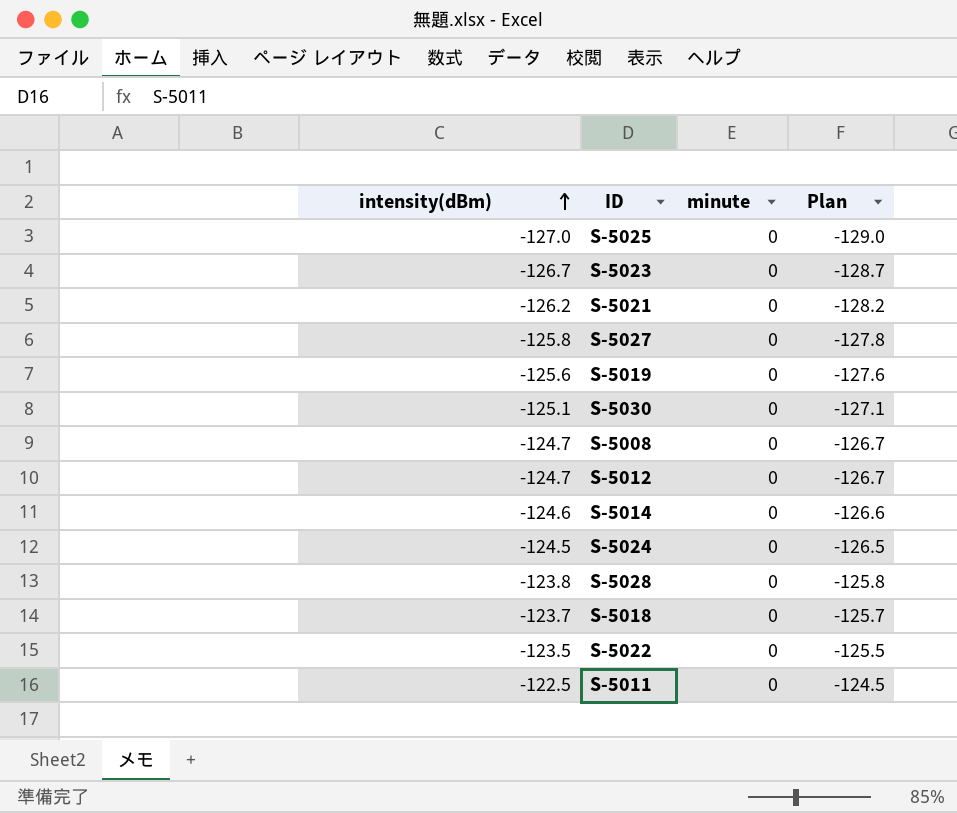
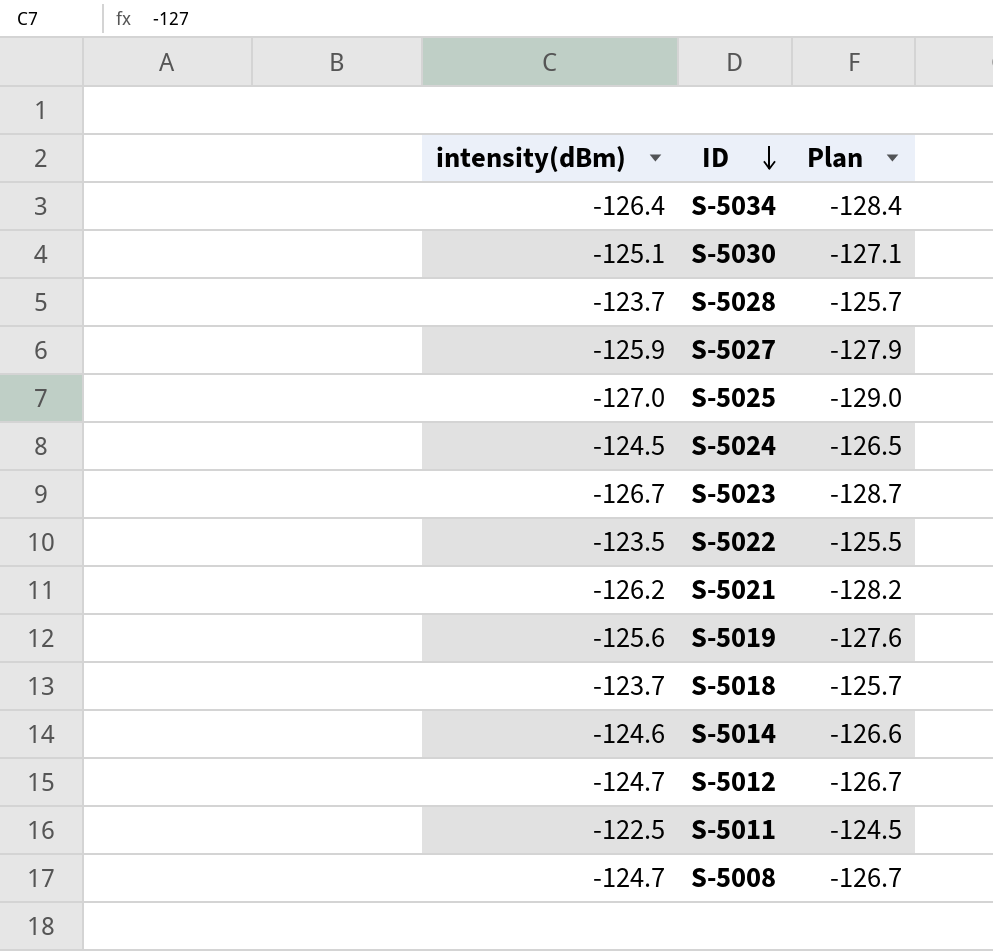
row order: intensity(dBm) ascending -> ID descending
column minute | position: 3 -> none
row S-5034: none -> -126.4 | -128.4
S-5028 | intensity(dBm): -123.8 -> -123.7
S-5028 | Plan: -125.8 -> -125.7
S-5027 | intensity(dBm): -125.8 -> -125.9
S-5027 | Plan: -127.8 -> -127.9

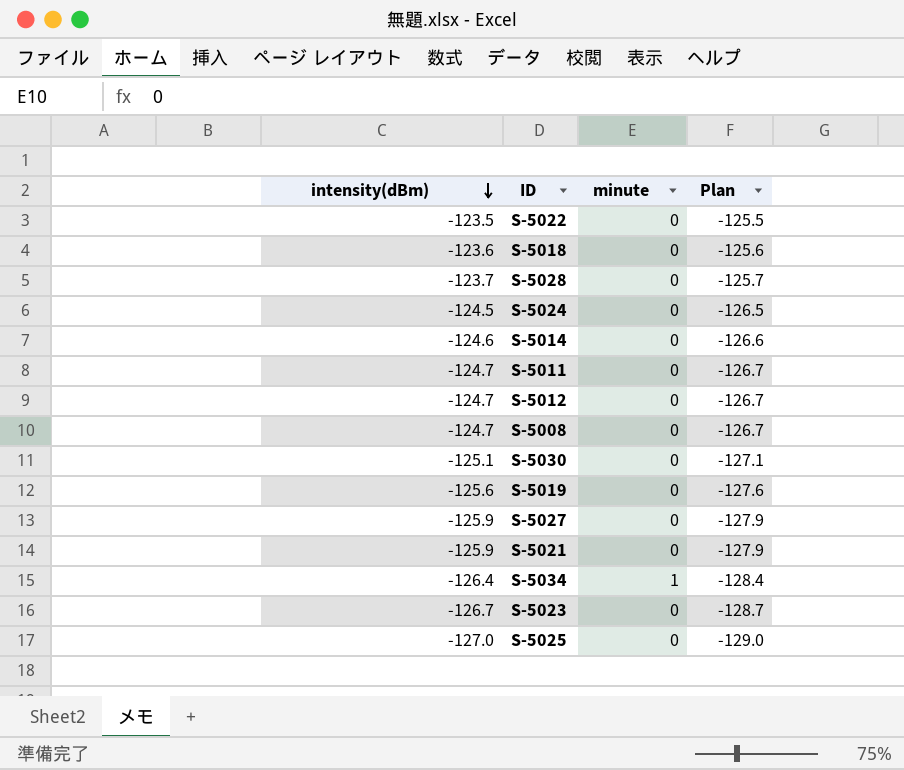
row order: ID descending -> intensity(dBm) descending
column minute | position: none -> 3
S-5018 | intensity(dBm): -123.7 -> -123.6
S-5018 | Plan: -125.7 -> -125.6
S-5011 | intensity(dBm): -122.5 -> -124.7
S-5011 | Plan: -124.5 -> -126.7
S-5021 | intensity(dBm): -126.2 -> -125.9
S-5021 | Plan: -128.2 -> -127.9

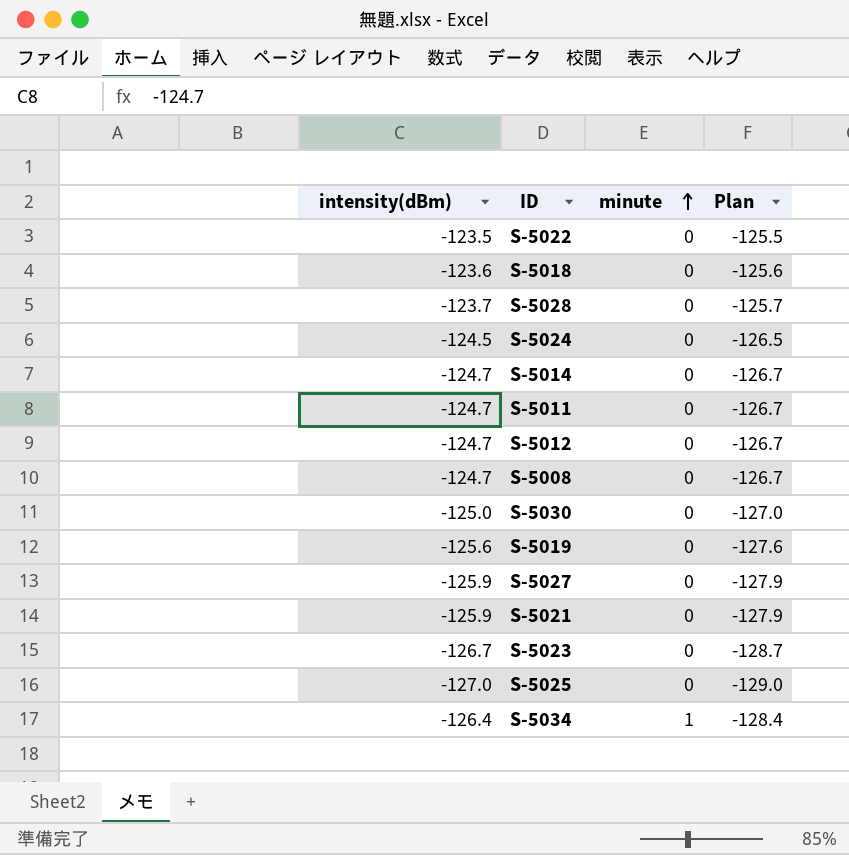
row order: intensity(dBm) descending -> minute ascending
S-5014 | intensity(dBm): -124.6 -> -124.7
S-5014 | Plan: -126.6 -> -126.7
S-5030 | intensity(dBm): -125.1 -> -125.0
S-5030 | Plan: -127.1 -> -127.0

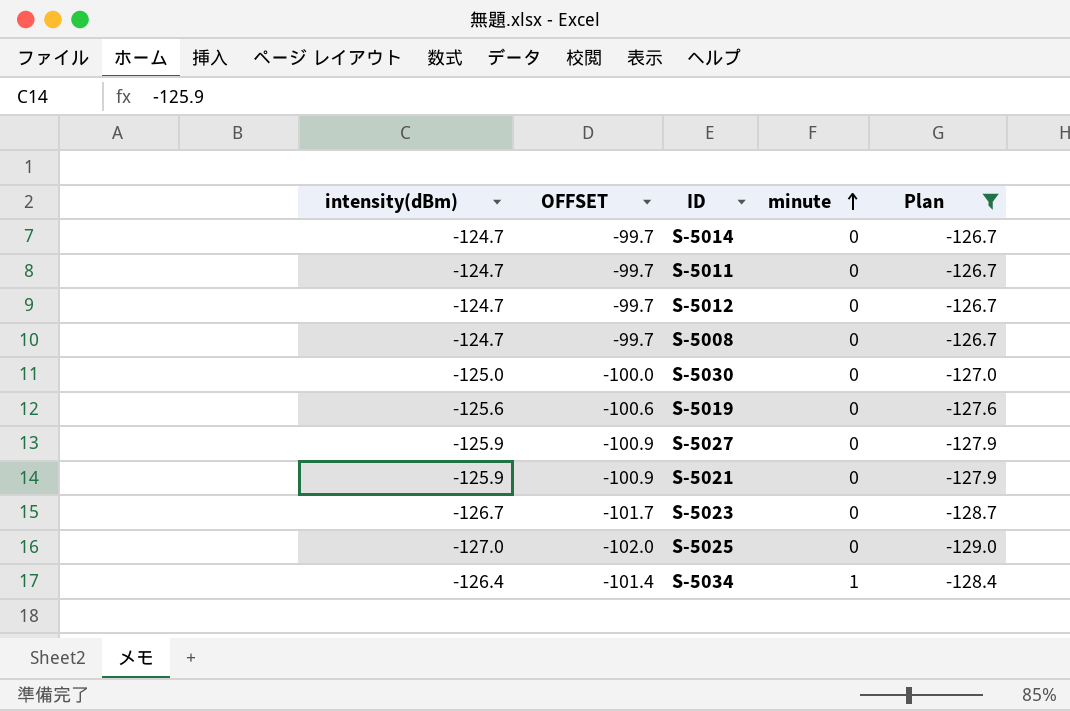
filter: none -> Plan <= -126.7
column OFFSET | formula: none -> [intensity(dBm)] + 25

